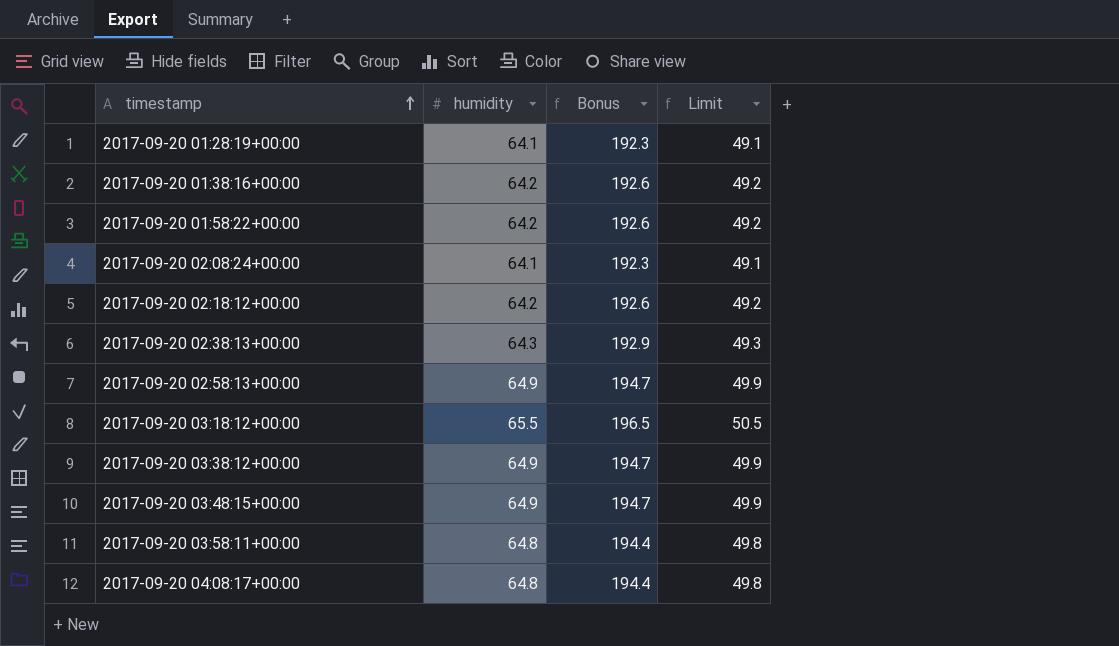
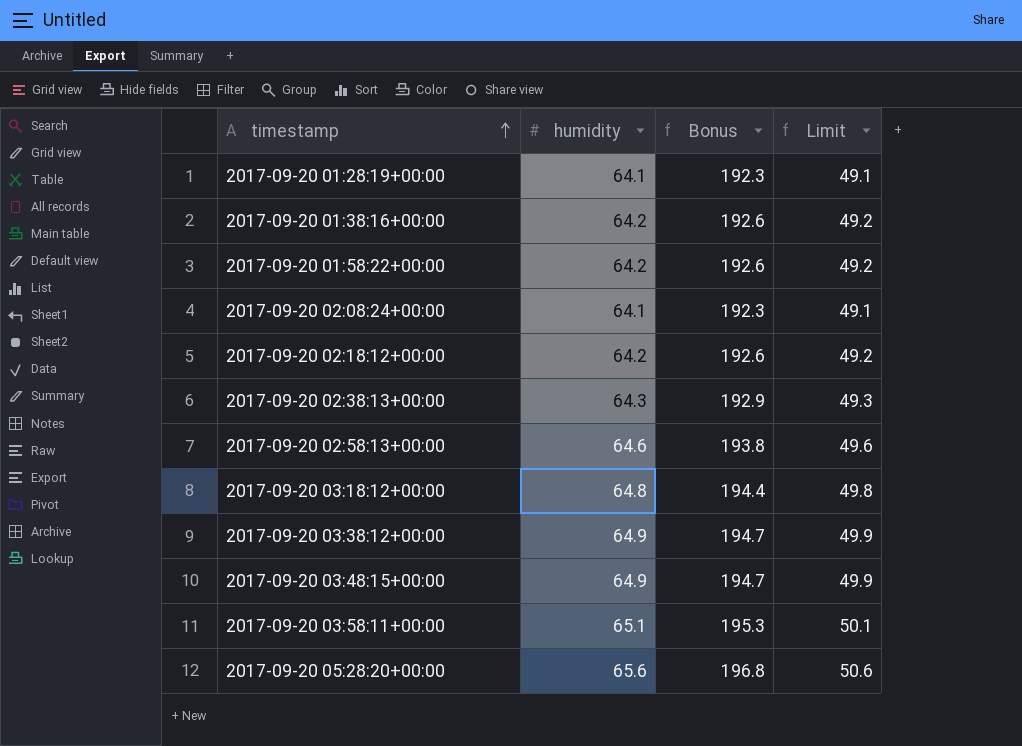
row 2017-09-20 04:08:17+00:00: 64.8 | 194.4 | 49.8 -> none
2017-09-20 02:58:13+00:00 | humidity: 64.9 -> 64.6
2017-09-20 02:58:13+00:00 | Bonus: 194.7 -> 193.8
2017-09-20 02:58:13+00:00 | Limit: 49.9 -> 49.6
2017-09-20 03:18:12+00:00 | humidity: 65.5 -> 64.8
2017-09-20 03:18:12+00:00 | Bonus: 196.5 -> 194.4
2017-09-20 03:18:12+00:00 | Limit: 50.5 -> 49.8
2017-09-20 03:58:11+00:00 | humidity: 64.8 -> 65.1
2017-09-20 03:58:11+00:00 | Bonus: 194.4 -> 195.3
2017-09-20 03:58:11+00:00 | Limit: 49.8 -> 50.1
row 2017-09-20 05:28:20+00:00: none -> 65.6 | 196.8 | 50.6

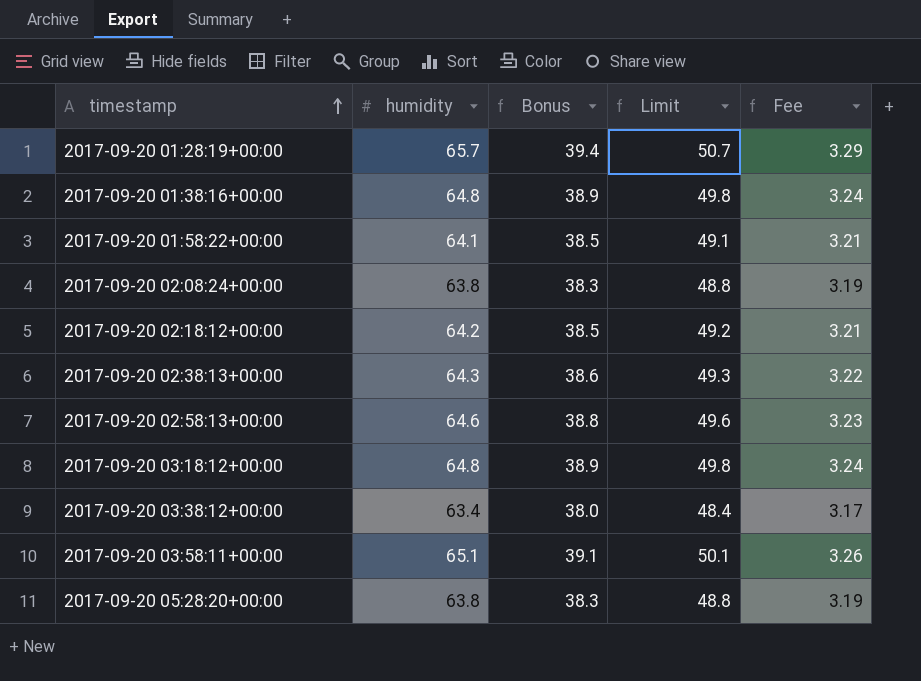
column Bonus | formula: [humidity] * 3 -> [humidity] * 0.6
column Fee | formula: none -> [humidity] * 0.05
row 2017-09-20 03:48:15+00:00: 64.9 | 194.7 | 49.9 -> none
2017-09-20 01:28:19+00:00 | humidity: 64.1 -> 65.7
2017-09-20 01:28:19+00:00 | Limit: 49.1 -> 50.7
2017-09-20 01:38:16+00:00 | humidity: 64.2 -> 64.8
2017-09-20 01:38:16+00:00 | Limit: 49.2 -> 49.8
2017-09-20 01:58:22+00:00 | humidity: 64.2 -> 64.1
2017-09-20 01:58:22+00:00 | Limit: 49.2 -> 49.1
2017-09-20 02:08:24+00:00 | humidity: 64.1 -> 63.8
2017-09-20 02:08:24+00:00 | Limit: 49.1 -> 48.8
2017-09-20 03:38:12+00:00 | humidity: 64.9 -> 63.4
2017-09-20 03:38:12+00:00 | Limit: 49.9 -> 48.4
2017-09-20 05:28:20+00:00 | humidity: 65.6 -> 63.8
2017-09-20 05:28:20+00:00 | Limit: 50.6 -> 48.8

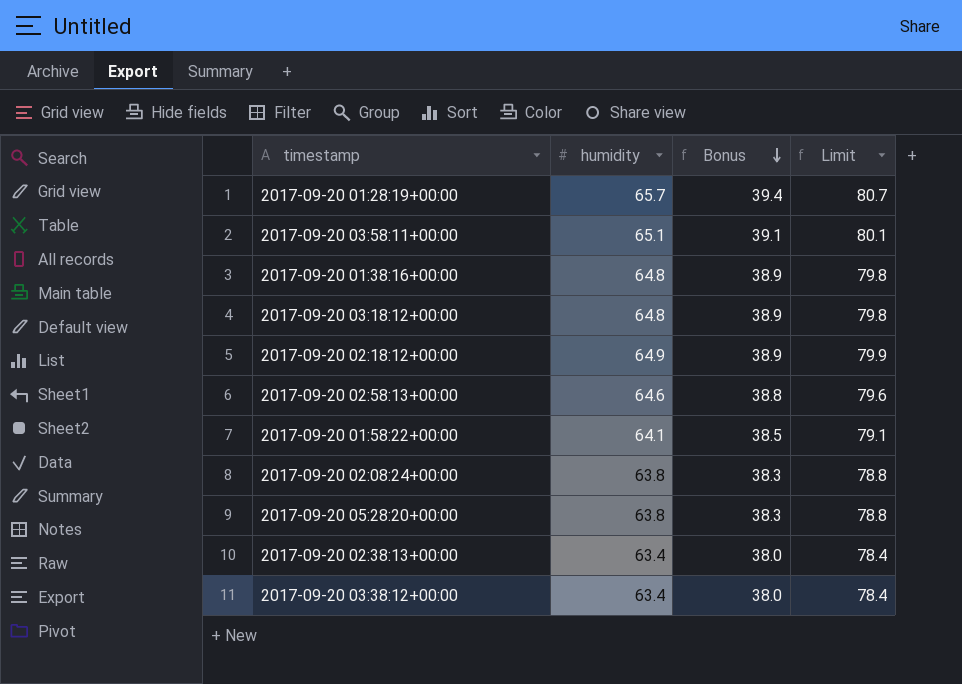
row order: timestamp ascending -> Bonus descending
column Fee | formula: [humidity] * 0.05 -> none
column Limit | formula: [humidity] - 15 -> [humidity] + 15
2017-09-20 02:18:12+00:00 | humidity: 64.2 -> 64.9
2017-09-20 02:18:12+00:00 | Bonus: 38.5 -> 38.9
2017-09-20 02:38:13+00:00 | humidity: 64.3 -> 63.4
2017-09-20 02:38:13+00:00 | Bonus: 38.6 -> 38.0

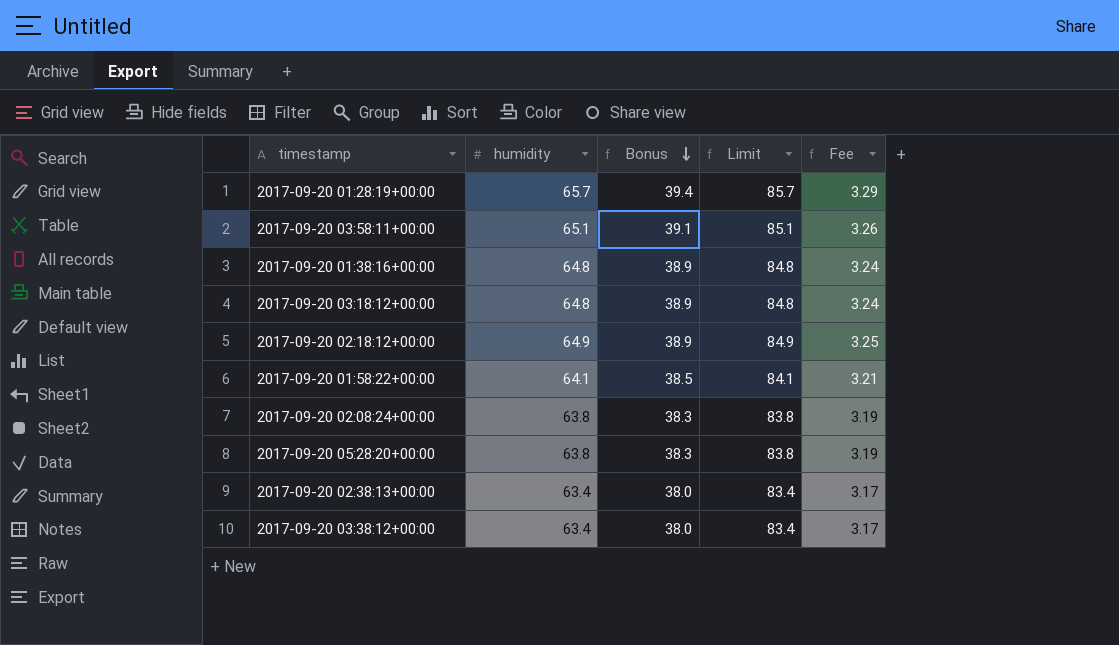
column Limit | formula: [humidity] + 15 -> [humidity] + 20
column Fee | formula: none -> [humidity] * 0.05
row 2017-09-20 02:58:13+00:00: 64.6 | 38.8 | 79.6 -> none

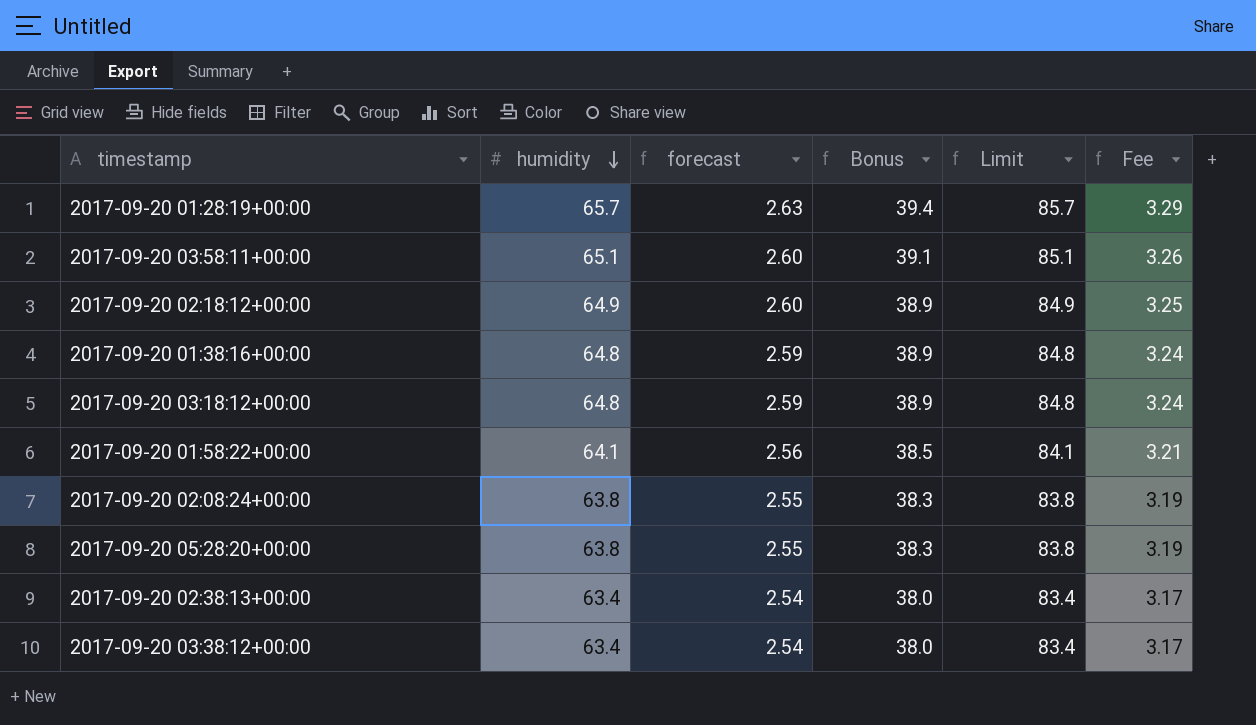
row order: Bonus descending -> humidity descending
column forecast | formula: none -> [humidity] * 0.04

